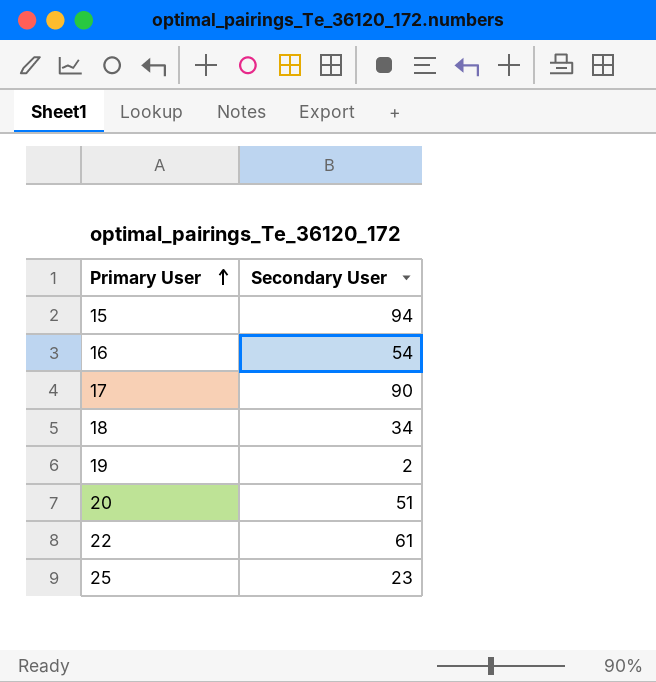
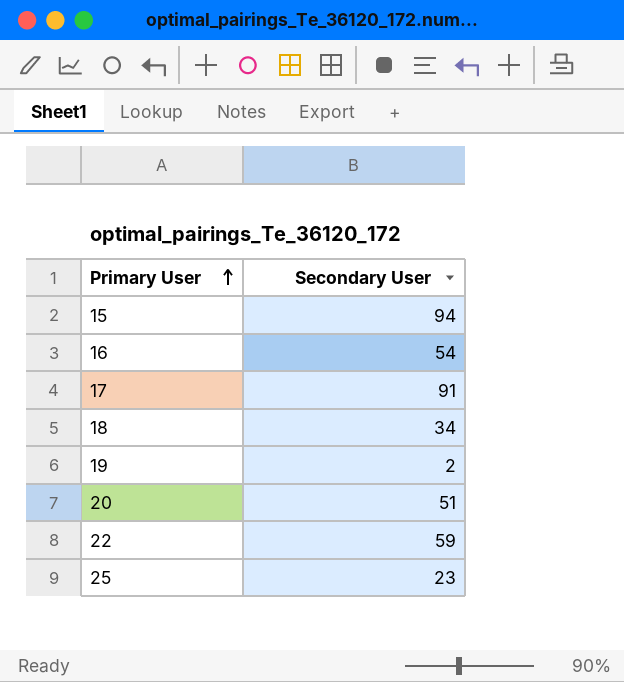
17 | Secondary User: 90 -> 91
22 | Secondary User: 61 -> 59

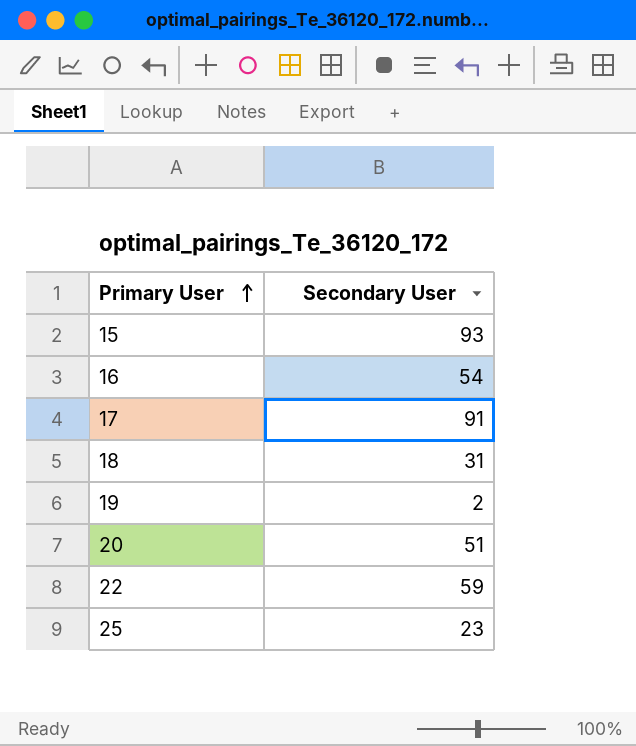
15 | Secondary User: 94 -> 93
18 | Secondary User: 34 -> 31

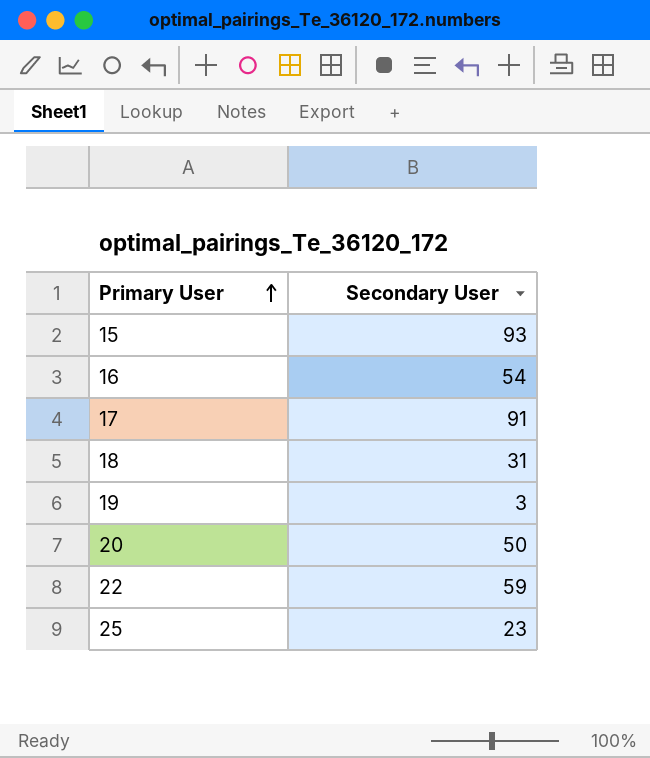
19 | Secondary User: 2 -> 3
20 | Secondary User: 51 -> 50

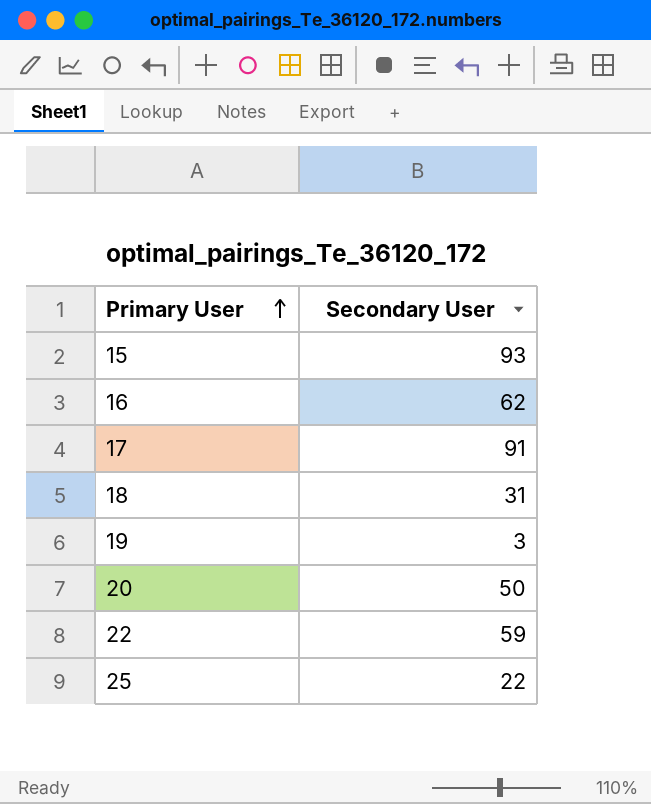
16 | Secondary User: 54 -> 62
25 | Secondary User: 23 -> 22

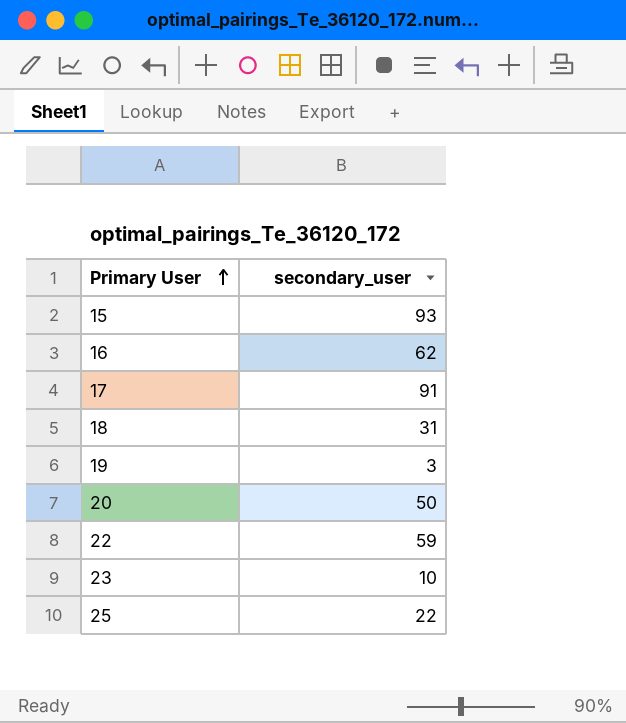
column name: Secondary User -> secondary_user
row 23: none -> 10

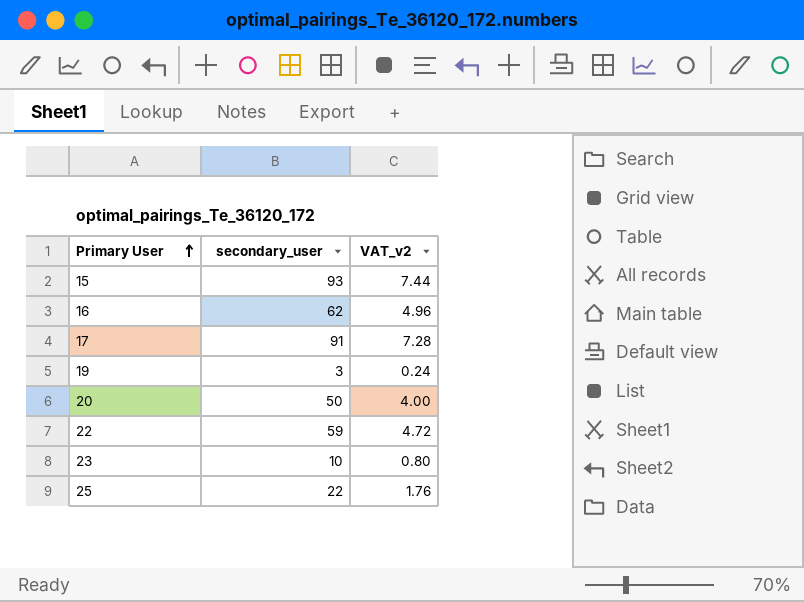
column VAT_v2 | formula: none -> [secondary_user] * 0.08
row 18: 31 -> none

